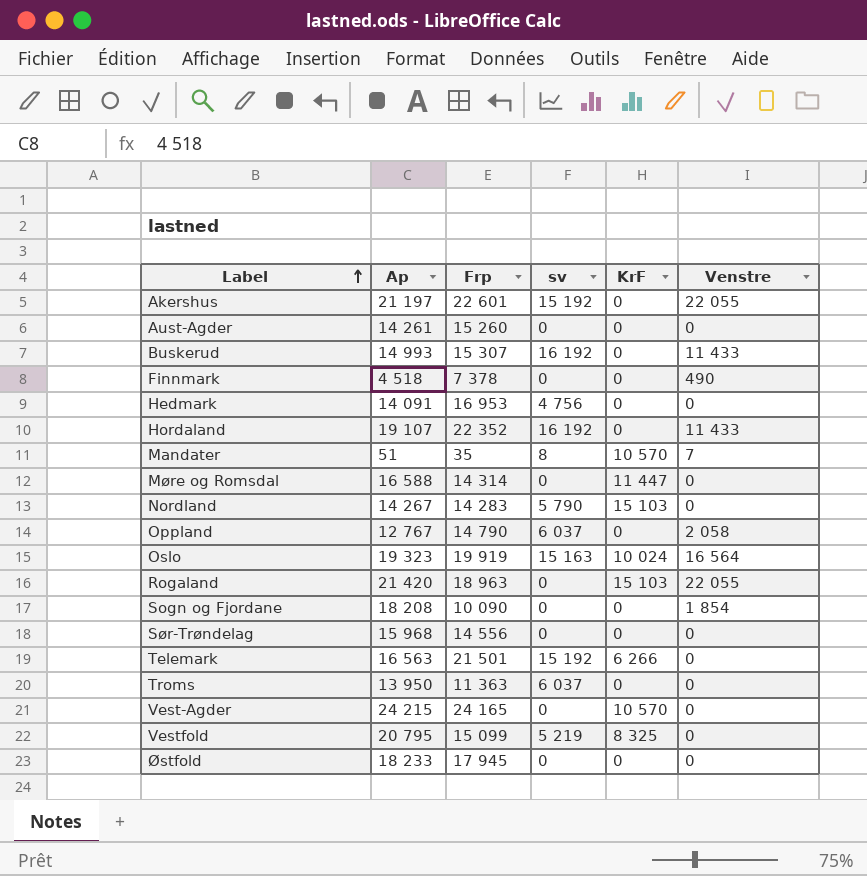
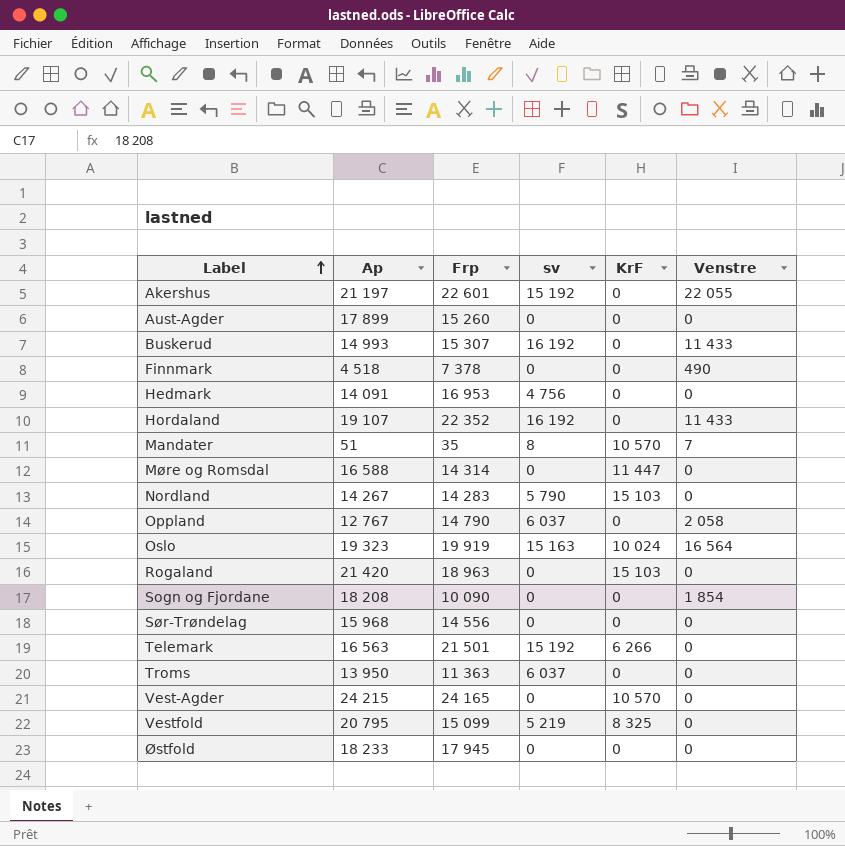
Aust-Agder | Ap: 14 261 -> 17 899
Rogaland | Venstre: 22 055 -> 0

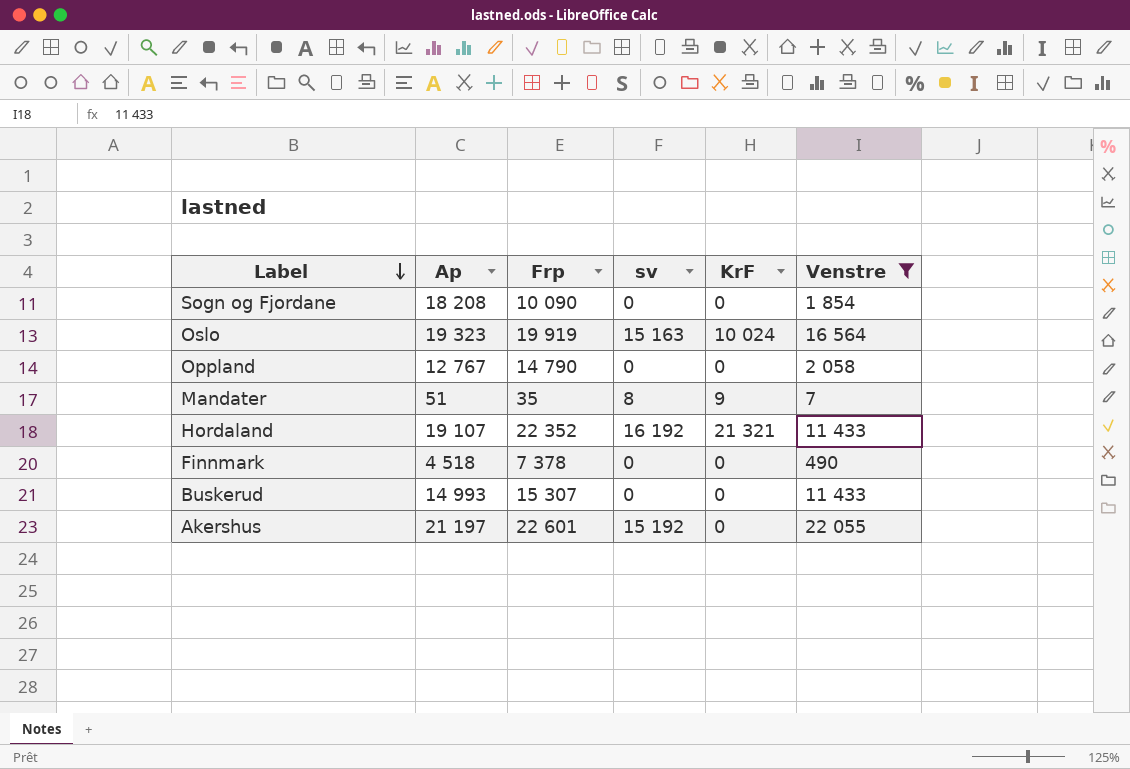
filter: none -> Venstre != 0
row order: Label ascending -> Label descending
Oppland | sv: 6 037 -> 0
Mandater | KrF: 10 570 -> 9
Hordaland | KrF: 0 -> 21 321
Buskerud | sv: 16 192 -> 0

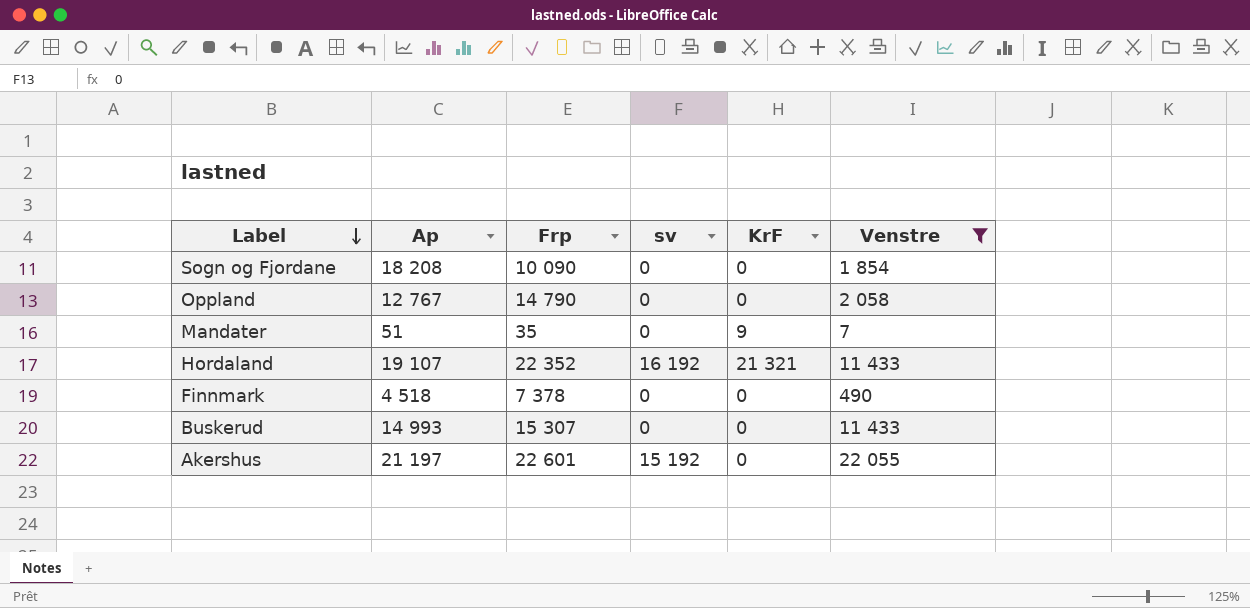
row Oslo: 19 323 | 19 919 | 15 163 | 10 024 | 16 564 -> none
Mandater | sv: 8 -> 0

